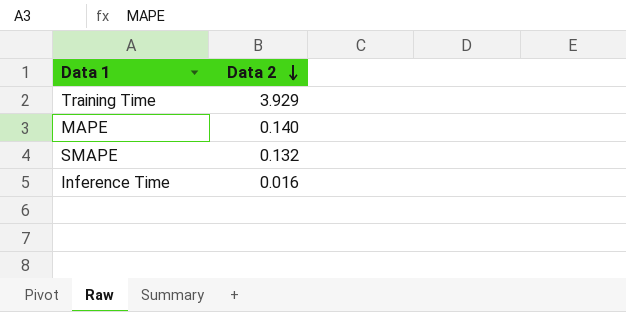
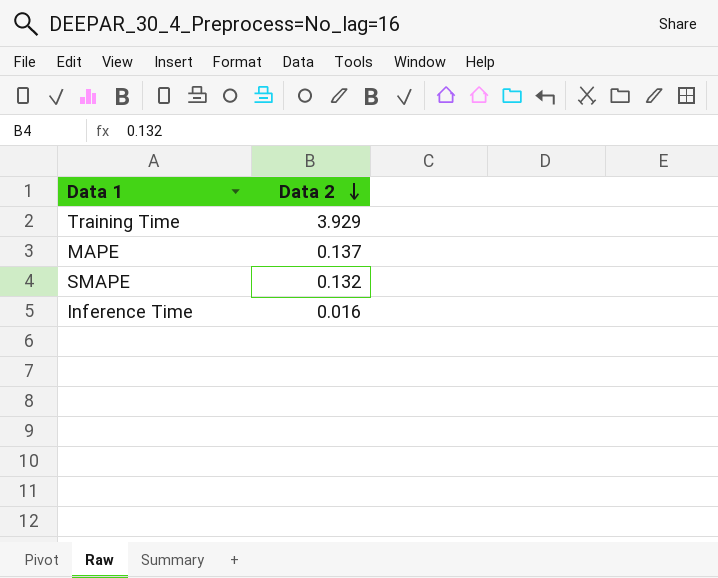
MAPE | Data 2: 0.140 -> 0.137

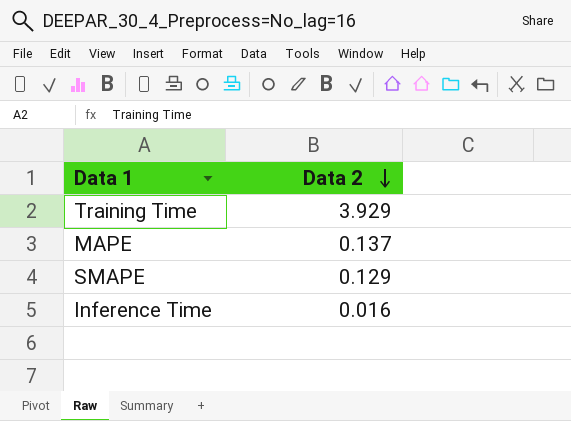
SMAPE | Data 2: 0.132 -> 0.129

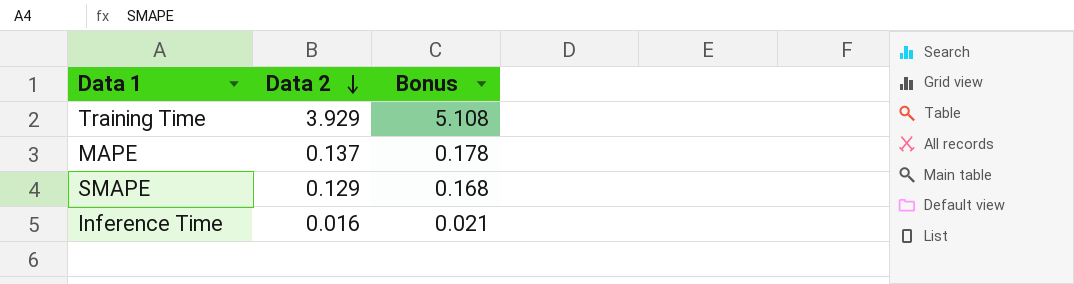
column Bonus | formula: none -> [Data 2] * 1.3

